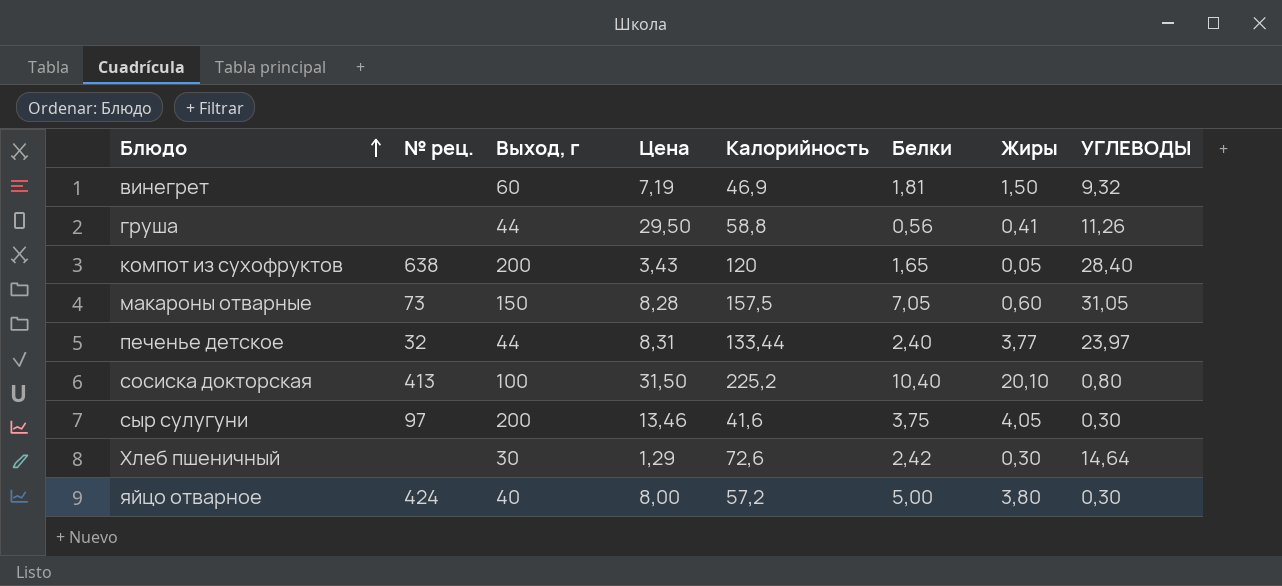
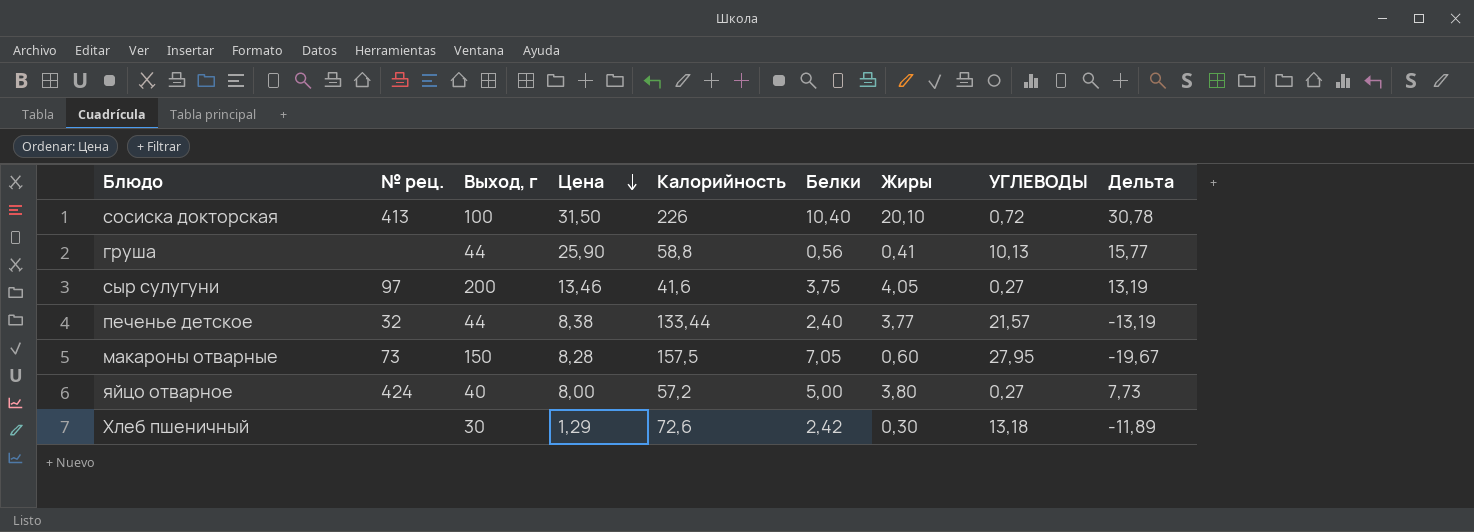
row order: Блюдо ascending -> Цена descending
column Дельта | formula: none -> [Цена] - [УГЛЕВОДЫ]
row винегрет: none | 60 | 7,19 | 46,9 | 1,81 | 1,50 | 9,32 -> none
row компот из сухофруктов: 638 | 200 | 3,43 | 120 | 1,65 | 0,05 | 28,40 -> none
сосиска докторская | Калорийность: 225,2 -> 226
сосиска докторская | УГЛЕВОДЫ: 0,80 -> 0,72
груша | Цена: 29,50 -> 25,90
груша | УГЛЕВОДЫ: 11,26 -> 10,13
сыр сулугуни | УГЛЕВОДЫ: 0,30 -> 0,27
печенье детское | Цена: 8,31 -> 8,38
печенье детское | УГЛЕВОДЫ: 23,97 -> 21,57
макароны отварные | УГЛЕВОДЫ: 31,05 -> 27,95
яйцо отварное | УГЛЕВОДЫ: 0,30 -> 0,27
Хлеб пшеничный | УГЛЕВОДЫ: 14,64 -> 13,18

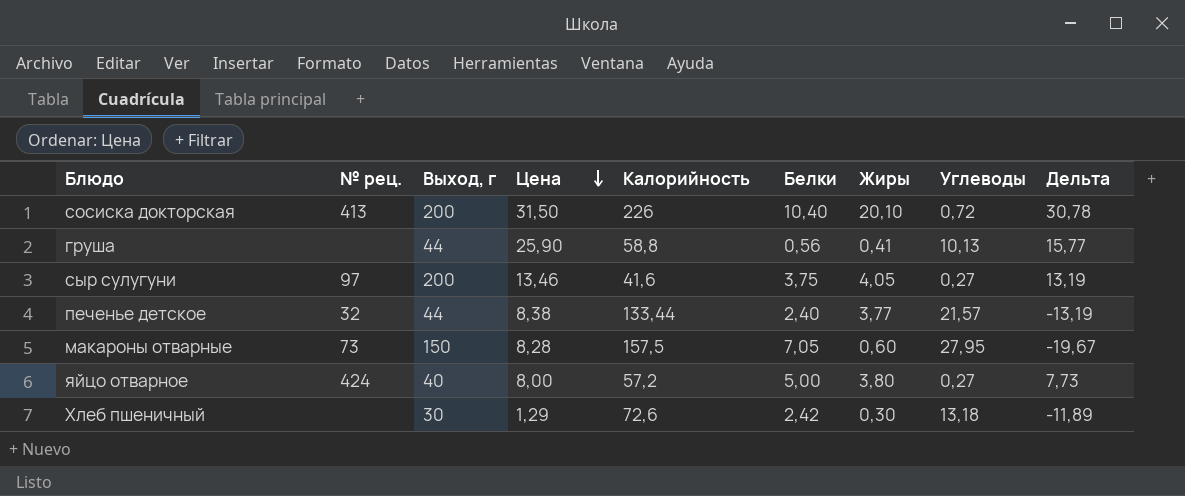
column name: УГЛЕВОДЫ -> Углеводы
сосиска докторская | Выход, г: 100 -> 200

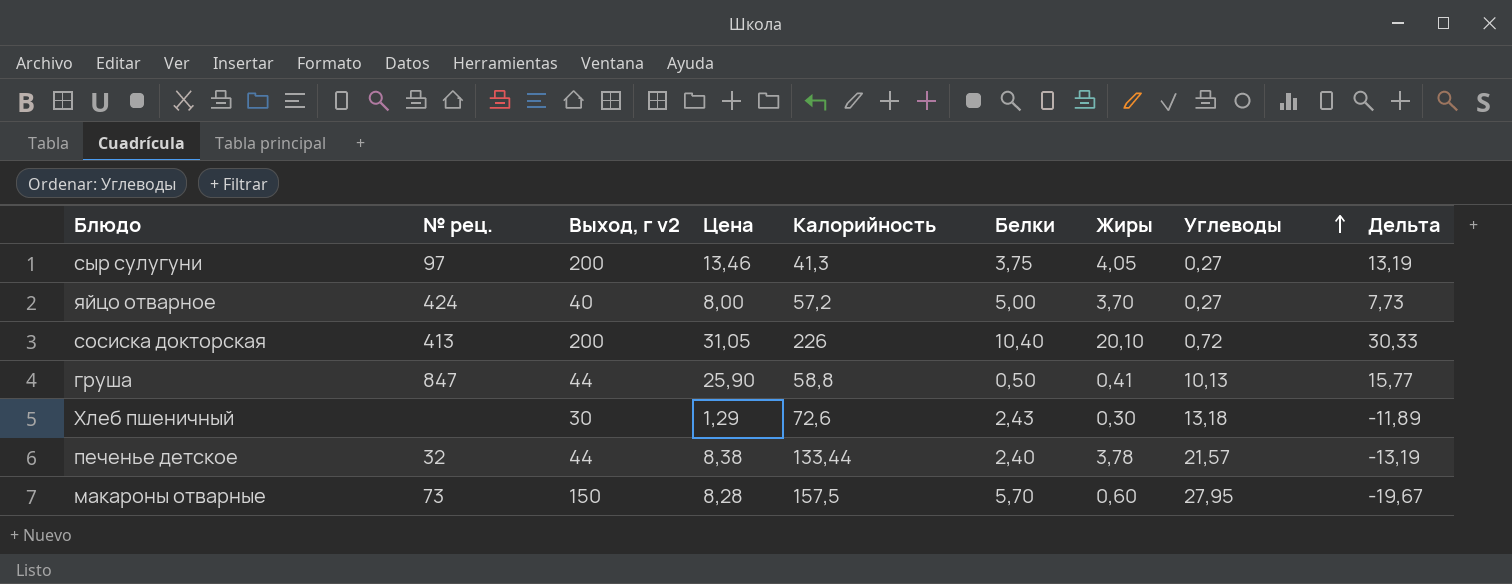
row order: Цена descending -> Углеводы ascending
column name: Выход, г -> Выход, г v2
сыр сулугуни | Калорийность: 41,6 -> 41,3
яйцо отварное | Жиры: 3,80 -> 3,70
сосиска докторская | Цена: 31,50 -> 31,05
сосиска докторская | Дельта: 30,78 -> 30,33
груша | № рец.: none -> 847
груша | Белки: 0,56 -> 0,50
Хлеб пшеничный | Белки: 2,42 -> 2,43
печенье детское | Жиры: 3,77 -> 3,78
макароны отварные | Белки: 7,05 -> 5,70

